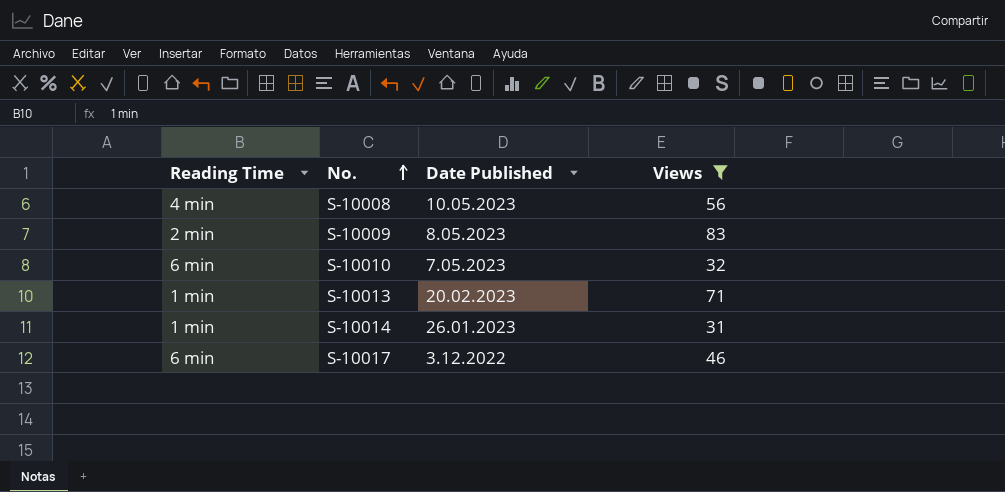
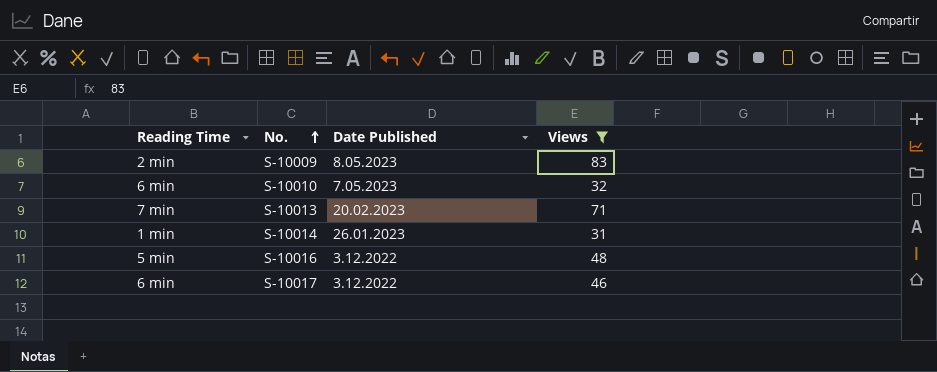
row S-10008: 4 min | 10.05.2023 | 56 -> none
S-10013 | Reading Time: 1 min -> 7 min
row S-10016: none -> 5 min | 3.12.2022 | 48

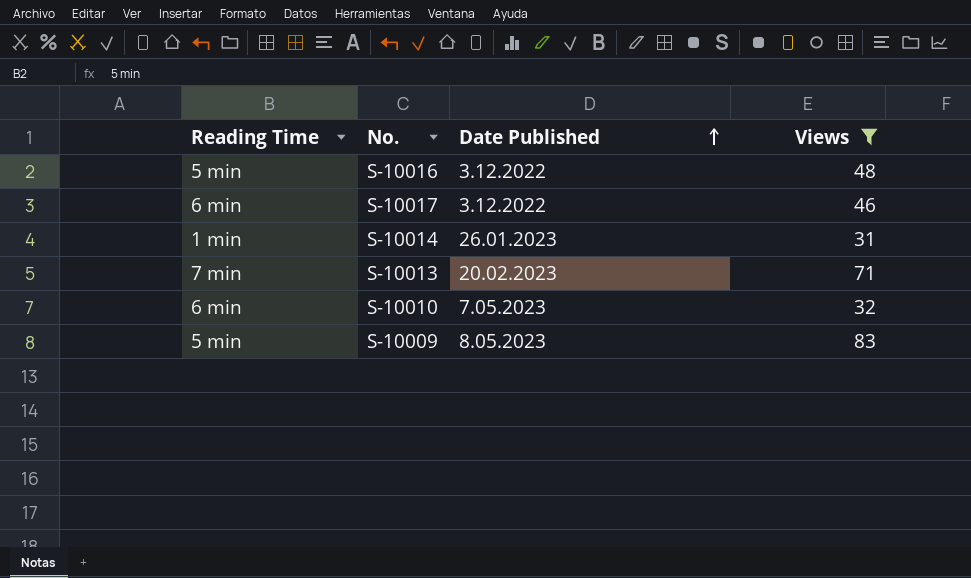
row order: No. ascending -> Date Published ascending
S-10009 | Reading Time: 2 min -> 5 min

